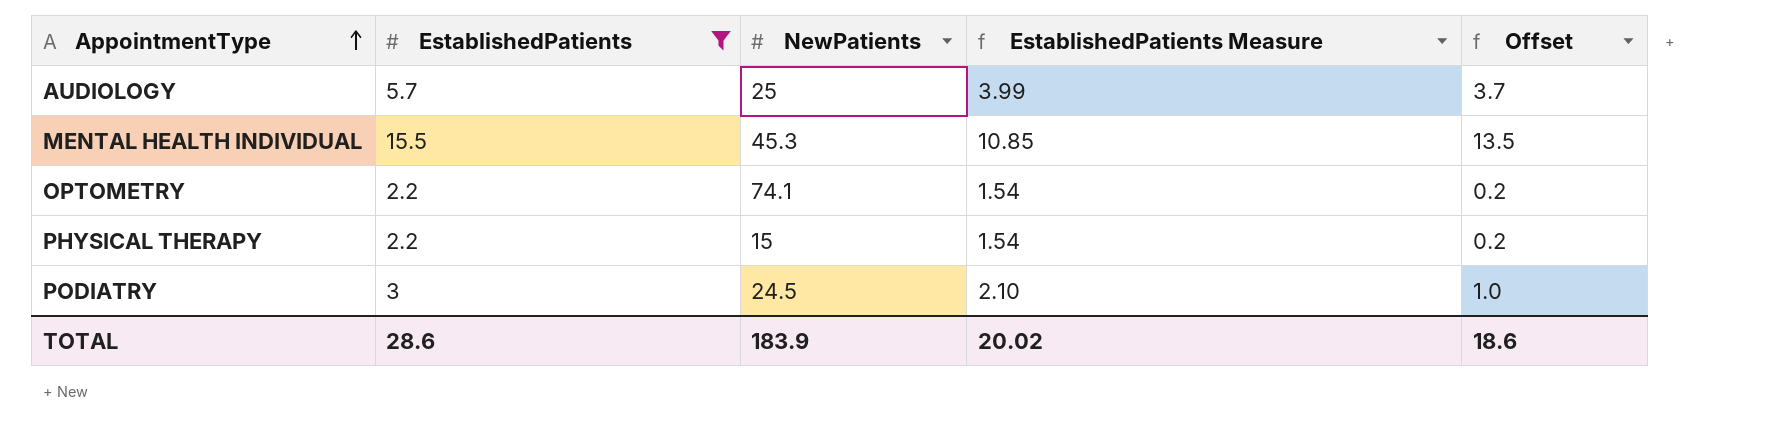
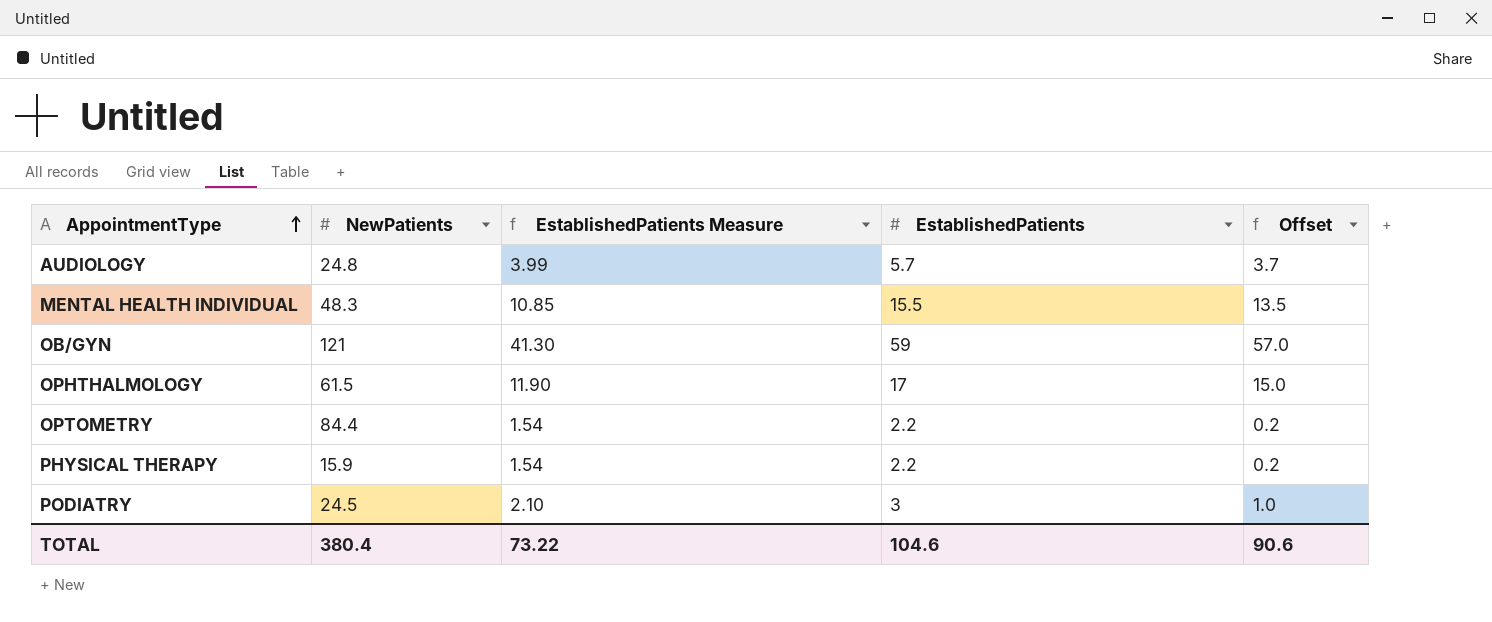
filter: EstablishedPatients <= 15.5 -> none
column EstablishedPatients | position: 2 -> 4
AUDIOLOGY | NewPatients: 25 -> 24.8
MENTAL HEALTH INDIVIDUAL | NewPatients: 45.3 -> 48.3
OPTOMETRY | NewPatients: 74.1 -> 84.4
PHYSICAL THERAPY | NewPatients: 15 -> 15.9
TOTAL | NewPatients: 183.9 -> 380.4
TOTAL | EstablishedPatients Measure: 20.02 -> 73.22
TOTAL | EstablishedPatients: 28.6 -> 104.6
TOTAL | Offset: 18.6 -> 90.6

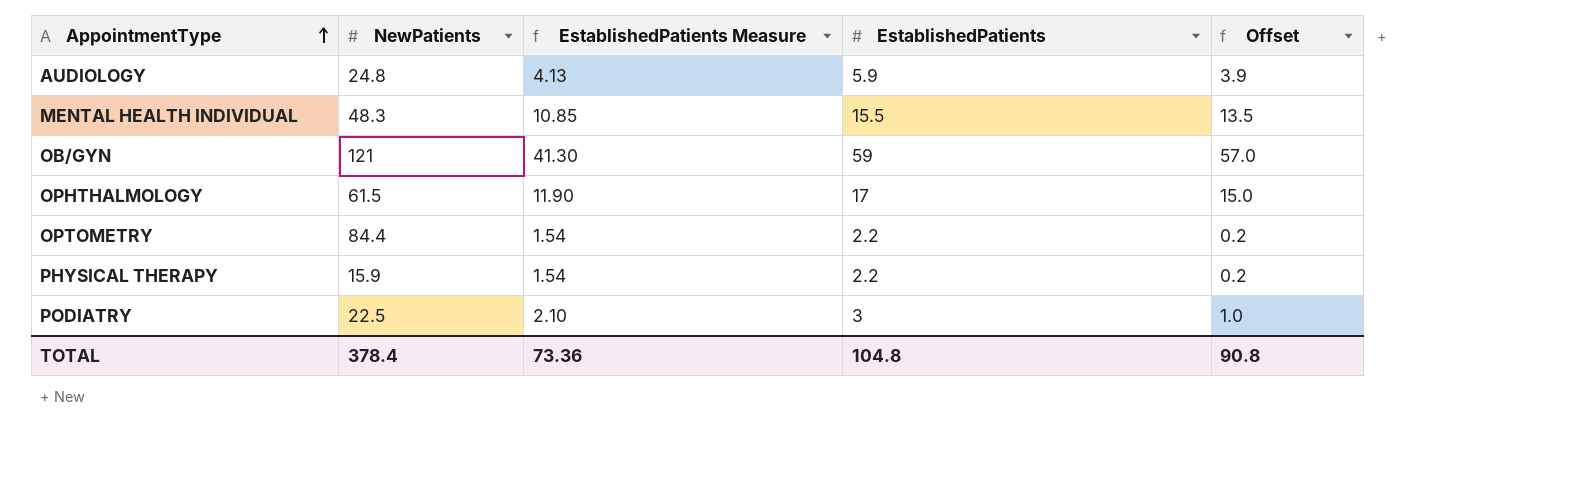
AUDIOLOGY | EstablishedPatients Measure: 3.99 -> 4.13
AUDIOLOGY | EstablishedPatients: 5.7 -> 5.9
AUDIOLOGY | Offset: 3.7 -> 3.9
PODIATRY | NewPatients: 24.5 -> 22.5
TOTAL | NewPatients: 380.4 -> 378.4
TOTAL | EstablishedPatients Measure: 73.22 -> 73.36
TOTAL | EstablishedPatients: 104.6 -> 104.8
TOTAL | Offset: 90.6 -> 90.8

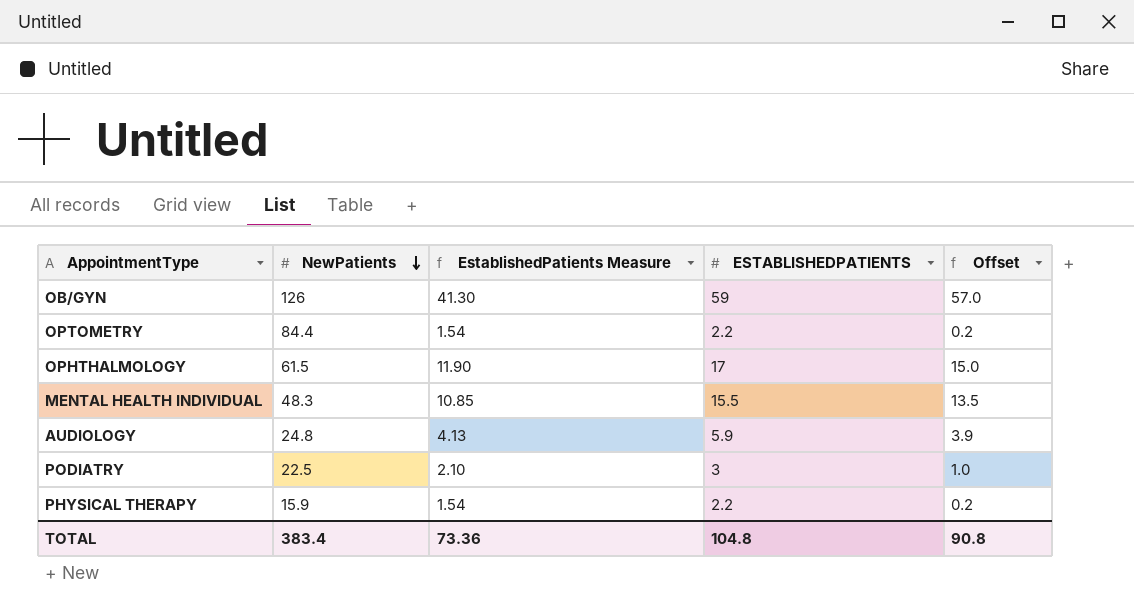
row order: AppointmentType ascending -> NewPatients descending
column name: EstablishedPatients -> ESTABLISHEDPATIENTS
OB/GYN | NewPatients: 121 -> 126
TOTAL | NewPatients: 378.4 -> 383.4

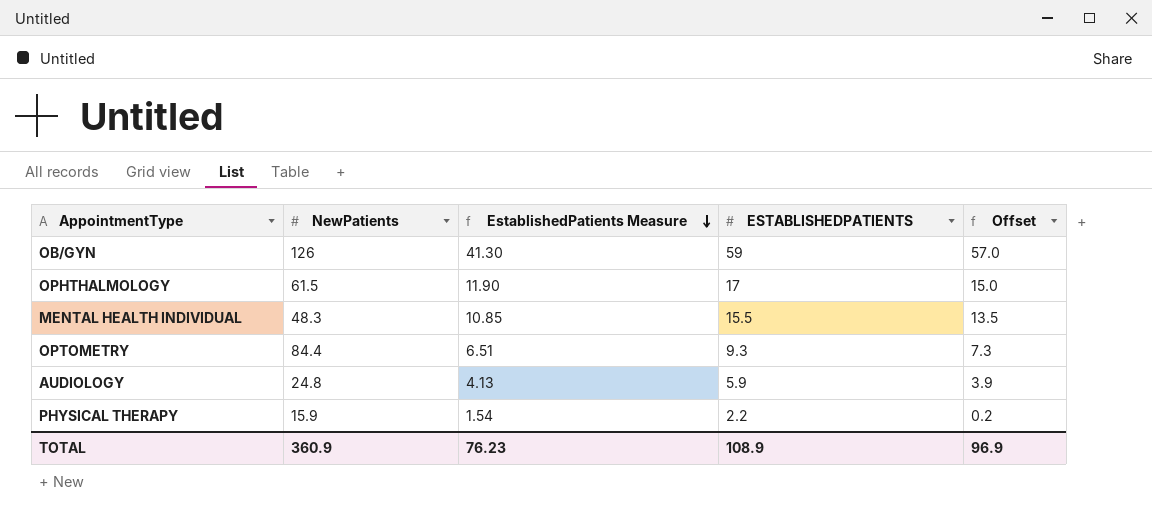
row order: NewPatients descending -> EstablishedPatients Measure descending
row PODIATRY: 22.5 | 2.10 | 3 | 1.0 -> none
OPTOMETRY | EstablishedPatients Measure: 1.54 -> 6.51
OPTOMETRY | ESTABLISHEDPATIENTS: 2.2 -> 9.3
OPTOMETRY | Offset: 0.2 -> 7.3
TOTAL | NewPatients: 383.4 -> 360.9
TOTAL | EstablishedPatients Measure: 73.36 -> 76.23
TOTAL | ESTABLISHEDPATIENTS: 104.8 -> 108.9
TOTAL | Offset: 90.8 -> 96.9

